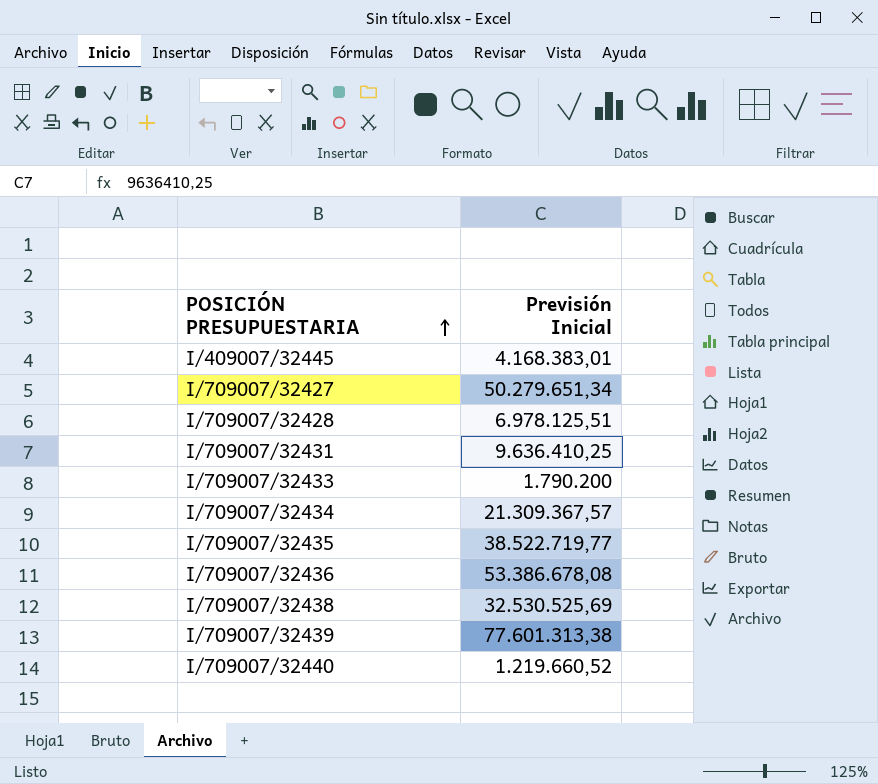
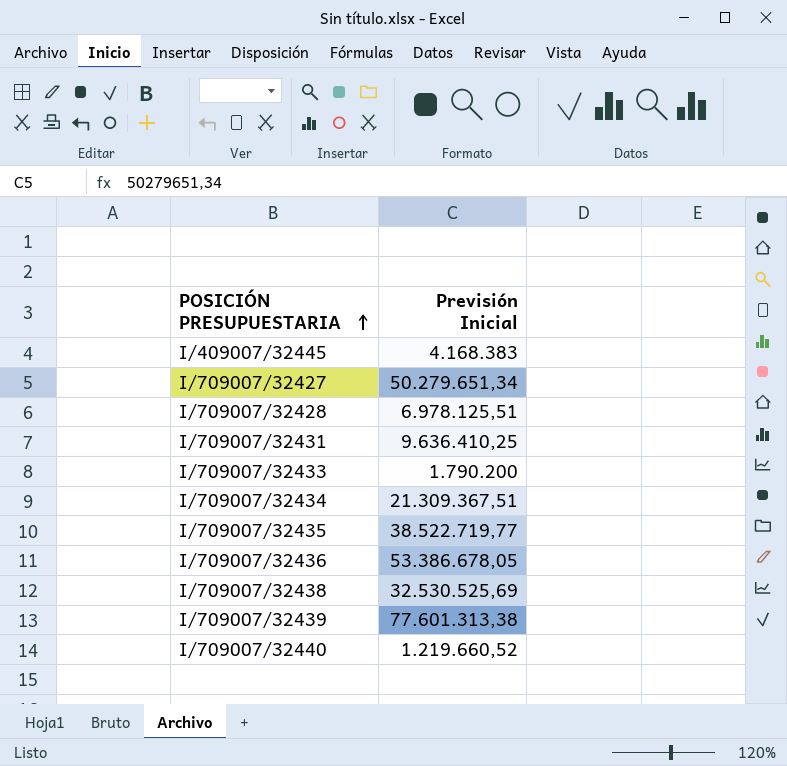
I/409007/32445 | Previsión Inicial: 4.168.383,01 -> 4.168.383
I/709007/32434 | Previsión Inicial: 21.309.367,57 -> 21.309.367,51
I/709007/32436 | Previsión Inicial: 53.386.678,08 -> 53.386.678,05

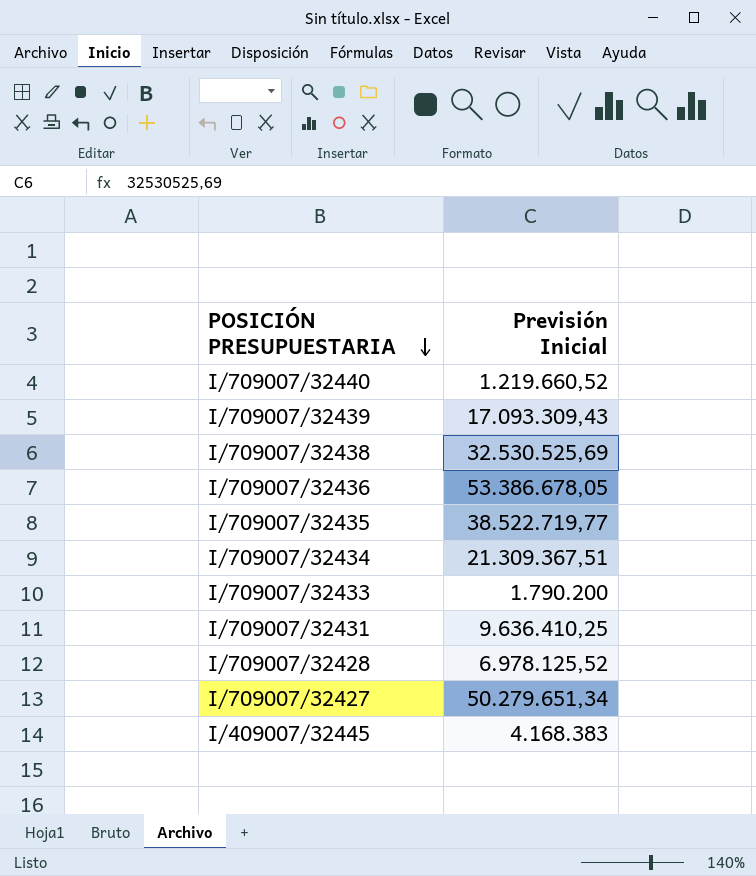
row order: POSICIÓN PRESUPUESTARIA ascending -> POSICIÓN PRESUPUESTARIA descending
I/709007/32439 | Previsión Inicial: 77.601.313,38 -> 17.093.309,43
I/709007/32428 | Previsión Inicial: 6.978.125,51 -> 6.978.125,52

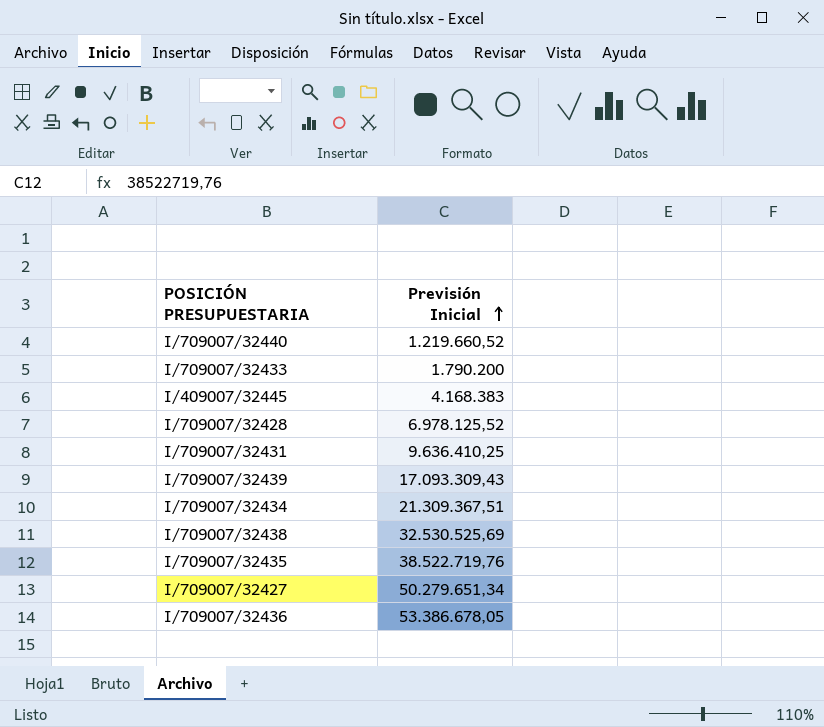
row order: POSICIÓN PRESUPUESTARIA descending -> Previsión Inicial ascending
I/709007/32435 | Previsión Inicial: 38.522.719,77 -> 38.522.719,76

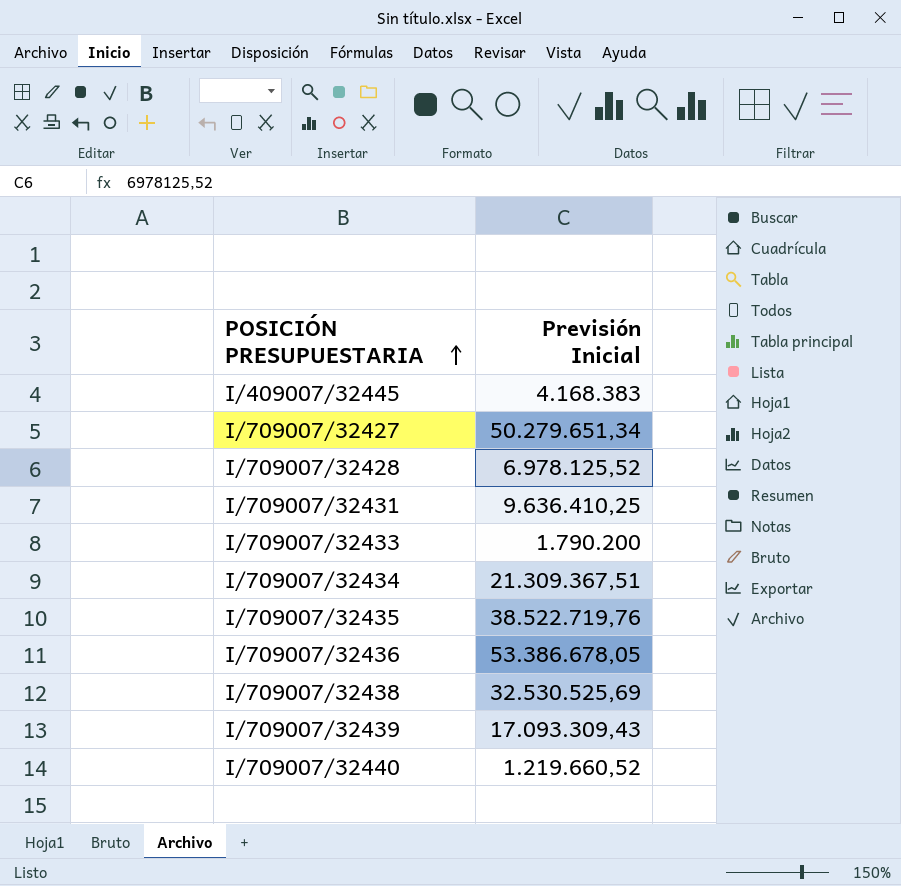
row order: Previsión Inicial ascending -> POSICIÓN PRESUPUESTARIA ascending

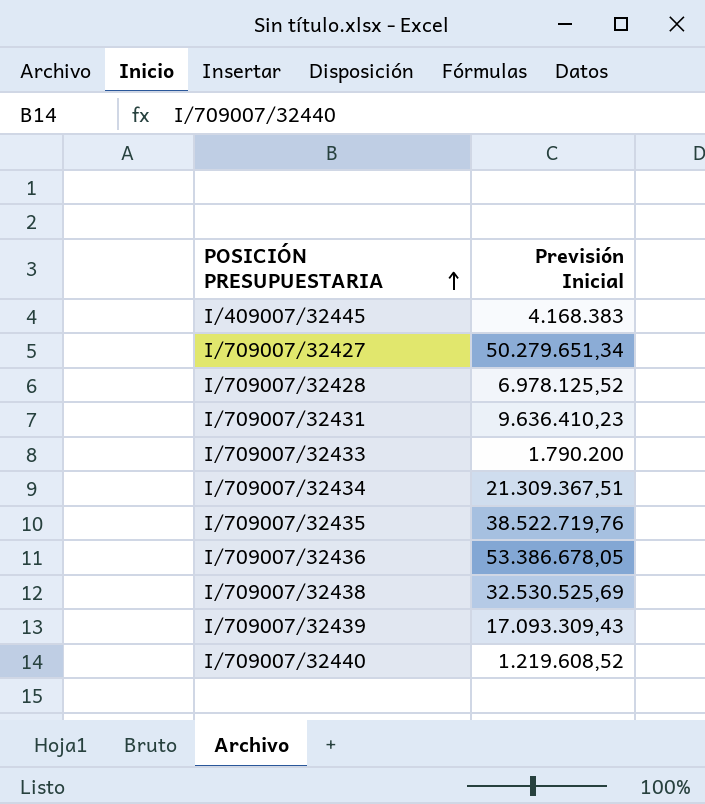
I/709007/32431 | Previsión Inicial: 9.636.410,25 -> 9.636.410,23
I/709007/32440 | Previsión Inicial: 1.219.660,52 -> 1.219.608,52

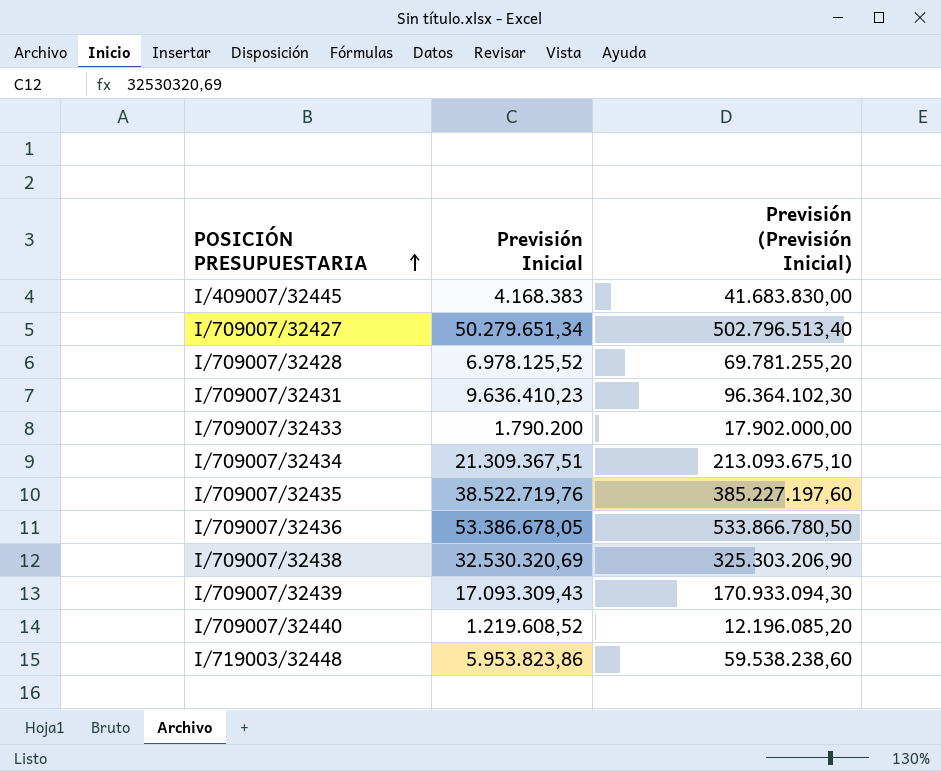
column Previsión (Previsión Inicial) | formula: none -> [Previsión Inicial] * 10
I/709007/32438 | Previsión Inicial: 32.530.525,69 -> 32.530.320,69
row I/719003/32448: none -> 5.953.823,86 | 59.538.238,60

